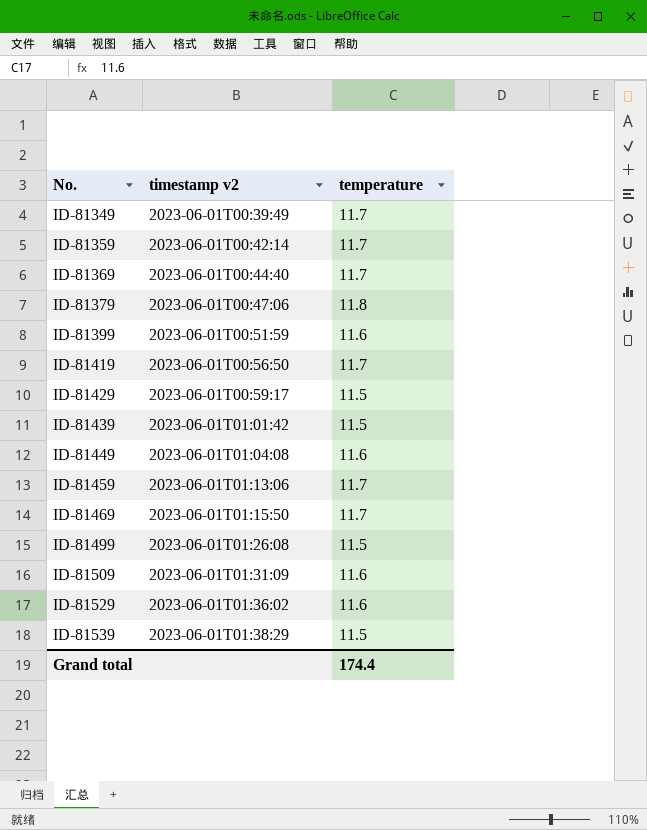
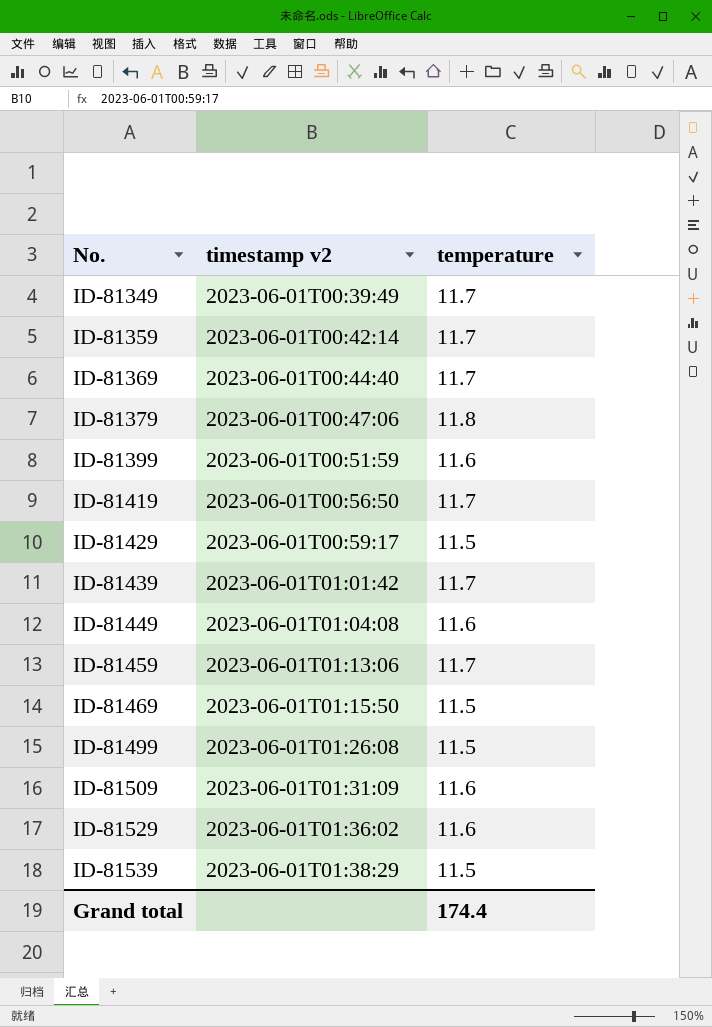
ID-81439 | temperature: 11.5 -> 11.7
ID-81469 | temperature: 11.7 -> 11.5

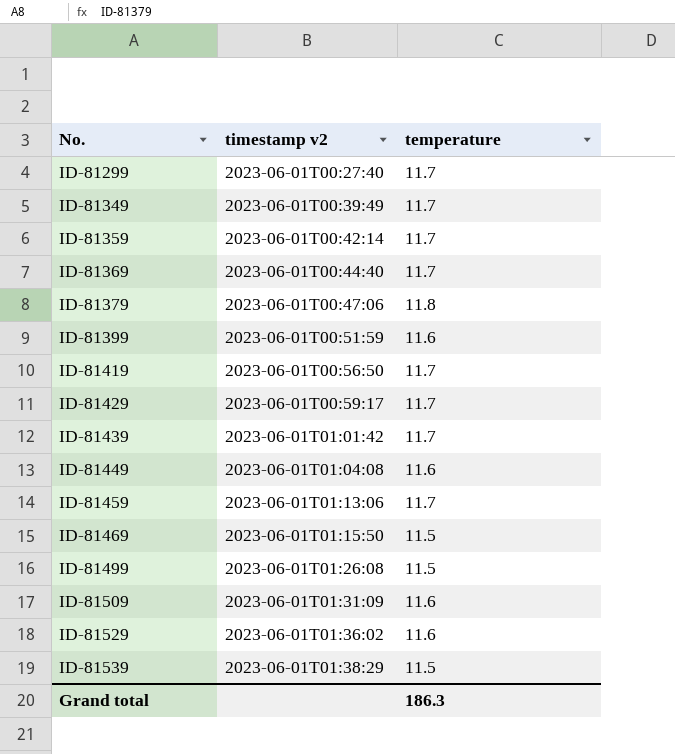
row ID-81299: none -> 2023-06-01T00:27:40 | 11.7
ID-81429 | temperature: 11.5 -> 11.7
Grand total | temperature: 174.4 -> 186.3

